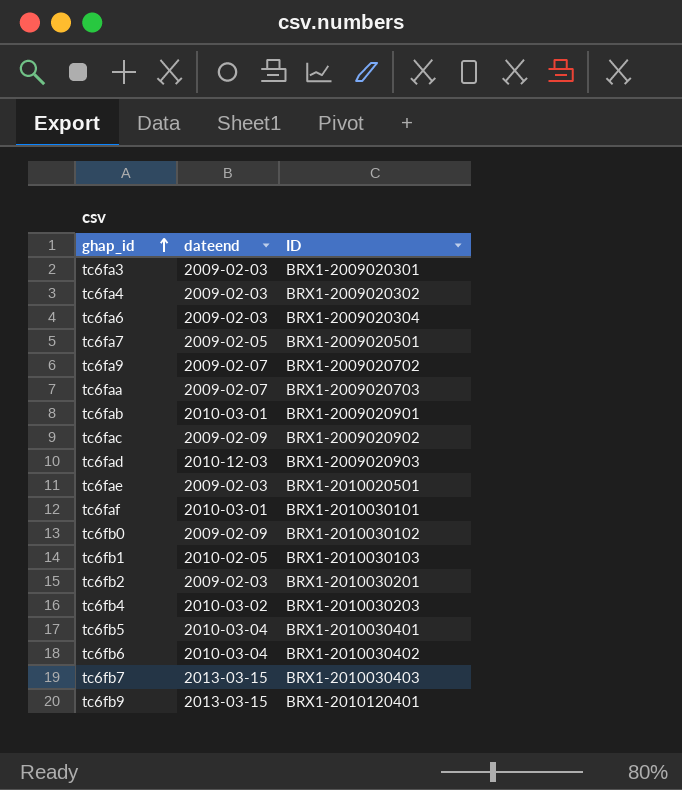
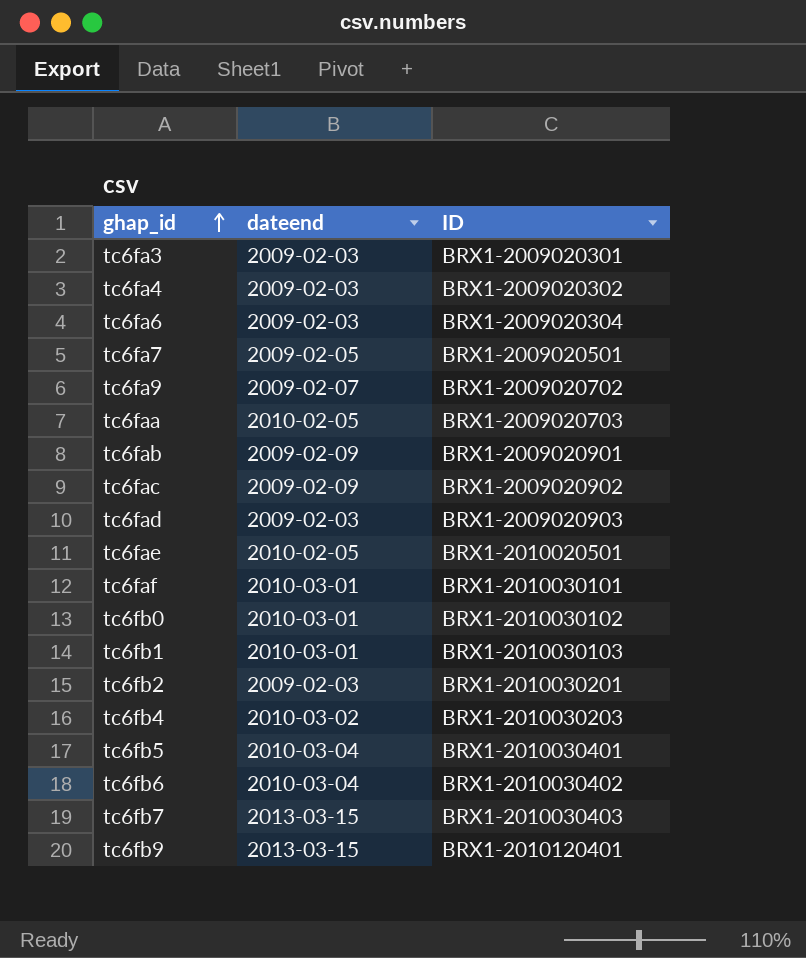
tc6faa | dateend: 2009-02-07 -> 2010-02-05
tc6fab | dateend: 2010-03-01 -> 2009-02-09
tc6fad | dateend: 2010-12-03 -> 2009-02-03
tc6fae | dateend: 2009-02-03 -> 2010-02-05
tc6fb0 | dateend: 2009-02-09 -> 2010-03-01
tc6fb1 | dateend: 2010-02-05 -> 2010-03-01

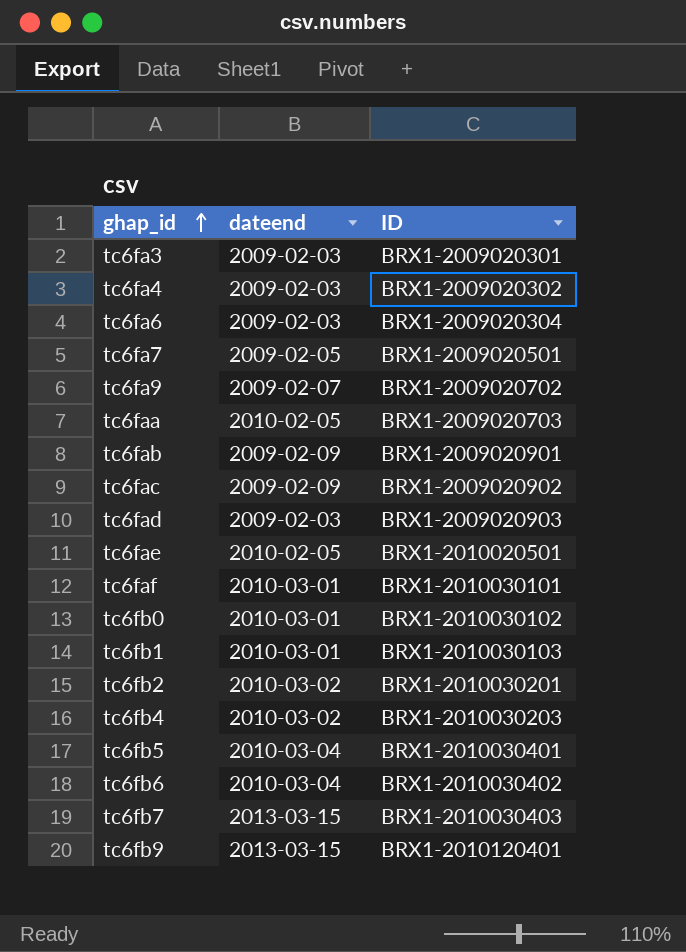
tc6fb2 | dateend: 2009-02-03 -> 2010-03-02

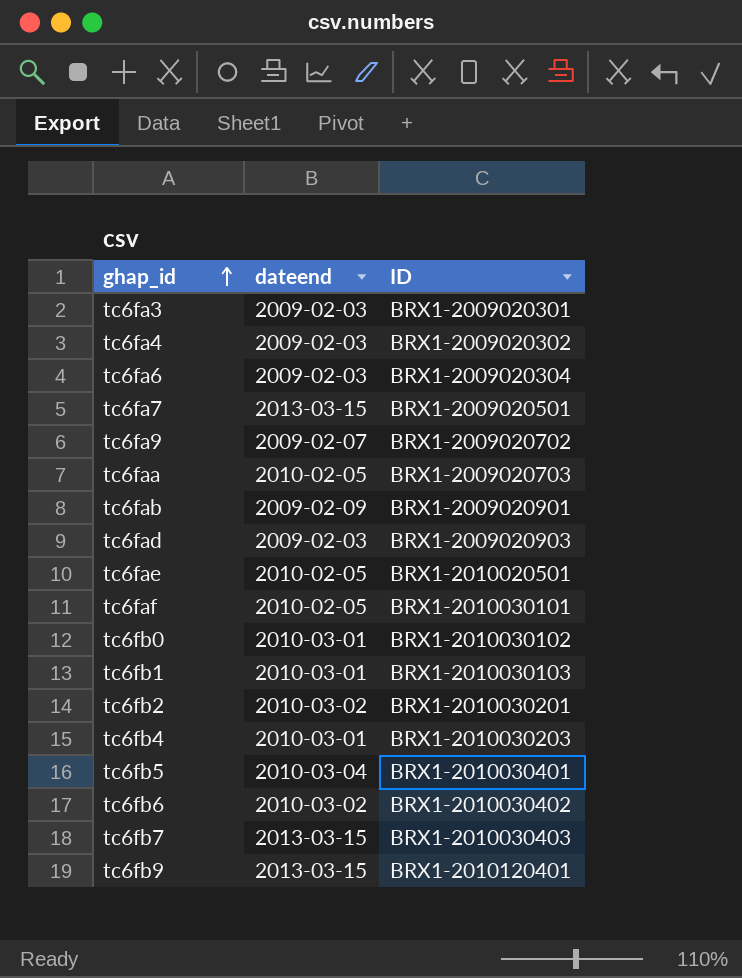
row tc6fac: 2009-02-09 | BRX1-2009020902 -> none
tc6fa7 | dateend: 2009-02-05 -> 2013-03-15
tc6faf | dateend: 2010-03-01 -> 2010-02-05
tc6fb4 | dateend: 2010-03-02 -> 2010-03-01
tc6fb6 | dateend: 2010-03-04 -> 2010-03-02

